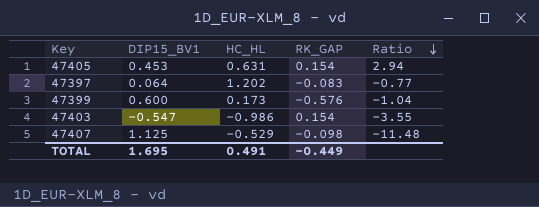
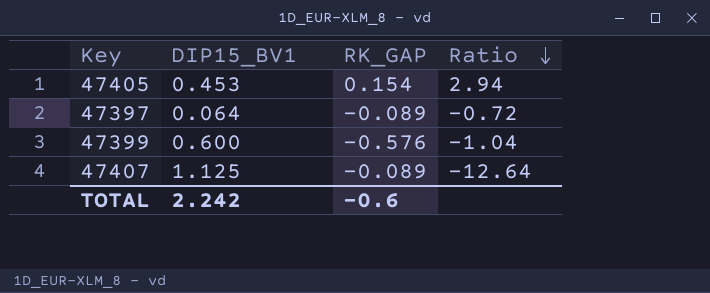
column HC_HL | position: 3 -> none
row 47403: -0.547 | -0.986 | 0.154 | -3.55 -> none
47397 | RK_GAP: -0.083 -> -0.089
47397 | Ratio: -0.77 -> -0.72
47407 | RK_GAP: -0.098 -> -0.089
47407 | Ratio: -11.48 -> -12.64
TOTAL | DIP15_BV1: 1.695 -> 2.242
TOTAL | RK_GAP: -0.449 -> -0.6

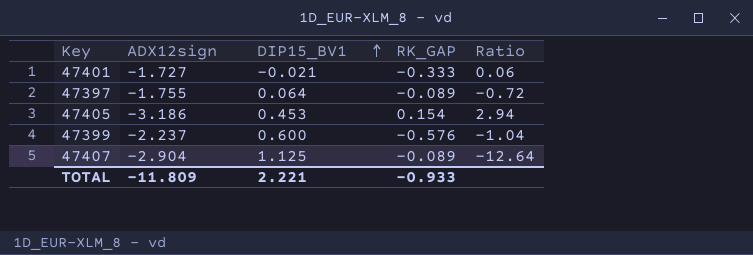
row order: Ratio descending -> DIP15_BV1 ascending
column ADX12sign | position: none -> 2
row 47401: none -> -1.727 | -0.021 | -0.333 | 0.06
TOTAL | DIP15_BV1: 2.242 -> 2.221
TOTAL | RK_GAP: -0.6 -> -0.933

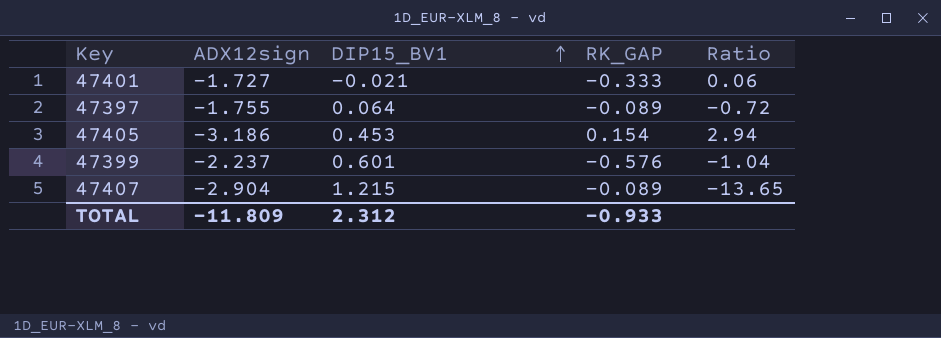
47399 | DIP15_BV1: 0.600 -> 0.601
47407 | DIP15_BV1: 1.125 -> 1.215
47407 | Ratio: -12.64 -> -13.65
TOTAL | DIP15_BV1: 2.221 -> 2.312

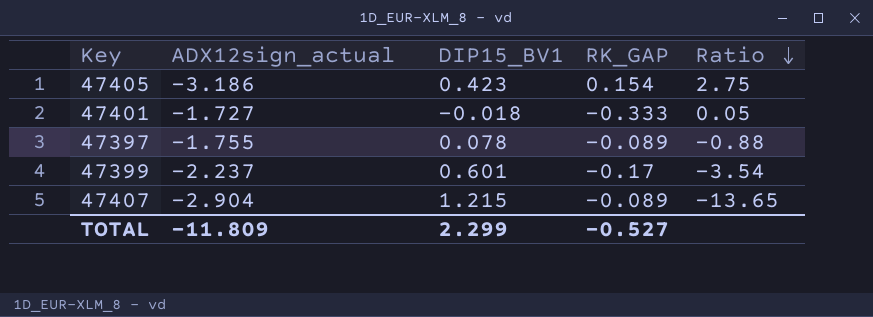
row order: DIP15_BV1 ascending -> Ratio descending
column name: ADX12sign -> ADX12sign_actual
47405 | DIP15_BV1: 0.453 -> 0.423
47405 | Ratio: 2.94 -> 2.75
47401 | DIP15_BV1: -0.021 -> -0.018
47401 | Ratio: 0.06 -> 0.05
47397 | DIP15_BV1: 0.064 -> 0.078
47397 | Ratio: -0.72 -> -0.88
47399 | RK_GAP: -0.576 -> -0.17
47399 | Ratio: -1.04 -> -3.54
TOTAL | DIP15_BV1: 2.312 -> 2.299
TOTAL | RK_GAP: -0.933 -> -0.527

